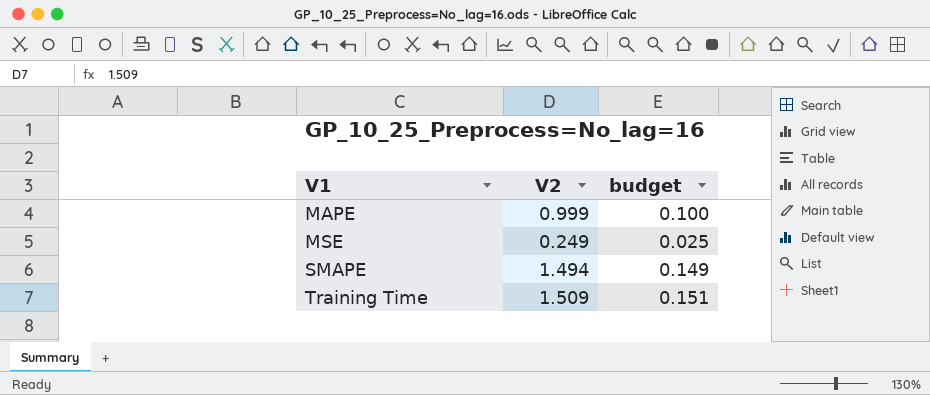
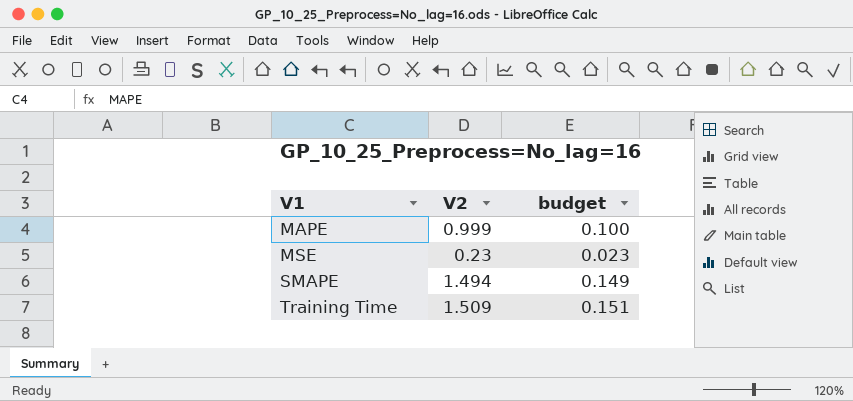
MSE | V2: 0.249 -> 0.23
MSE | budget: 0.025 -> 0.023

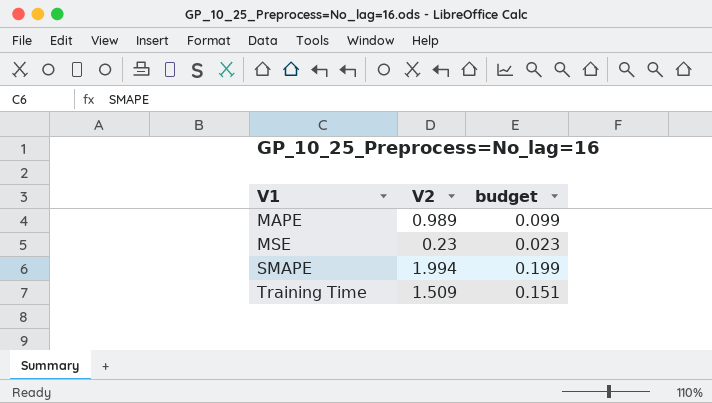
MAPE | V2: 0.999 -> 0.989
MAPE | budget: 0.100 -> 0.099
SMAPE | V2: 1.494 -> 1.994
SMAPE | budget: 0.149 -> 0.199

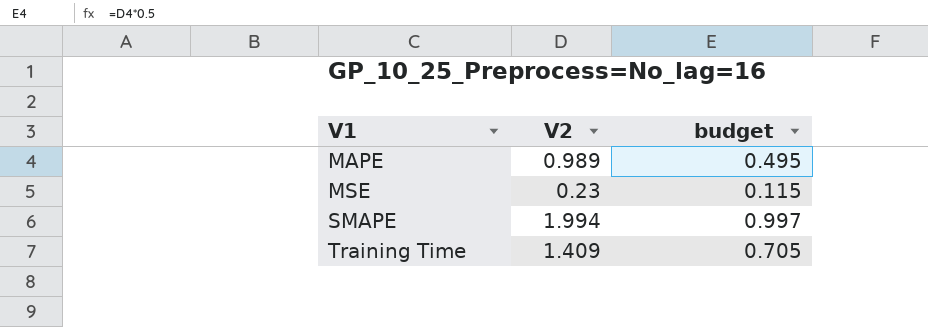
column budget | formula: [V2] * 0.1 -> [V2] * 0.5
Training Time | V2: 1.509 -> 1.409

